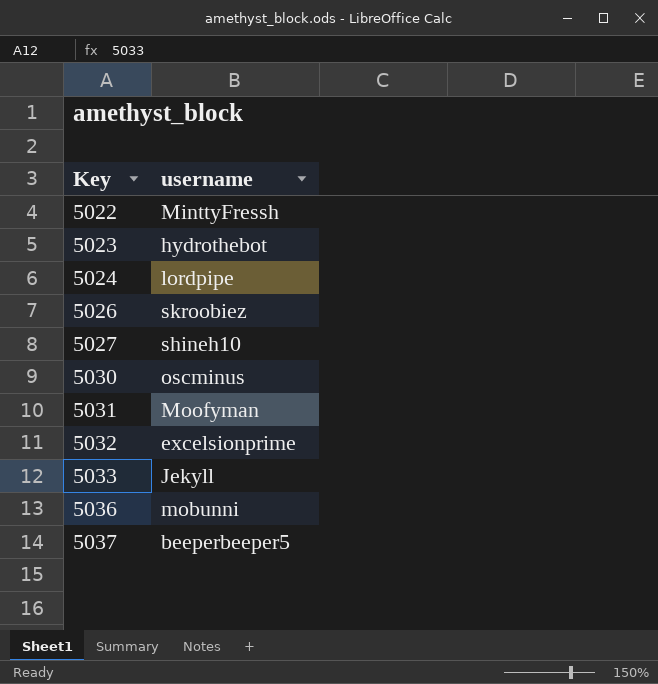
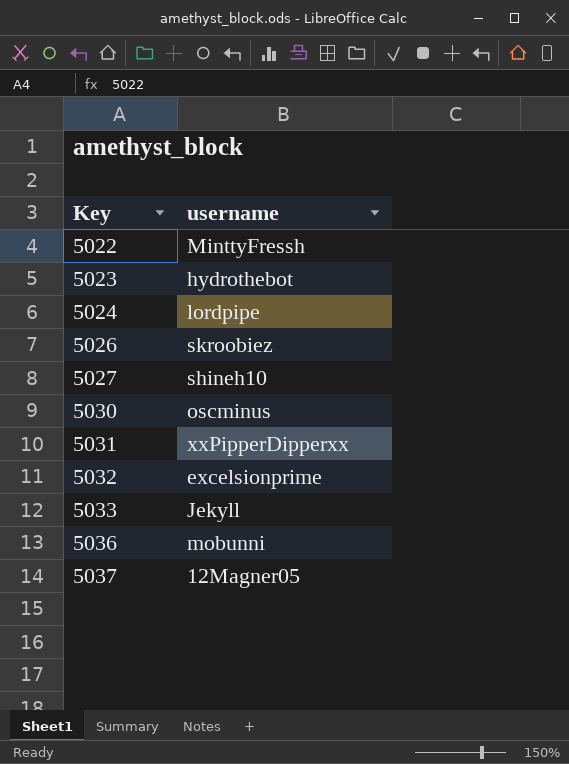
5031 | username: Moofyman -> xxPipperDipperxx
5037 | username: beeperbeeper5 -> 12Magner05

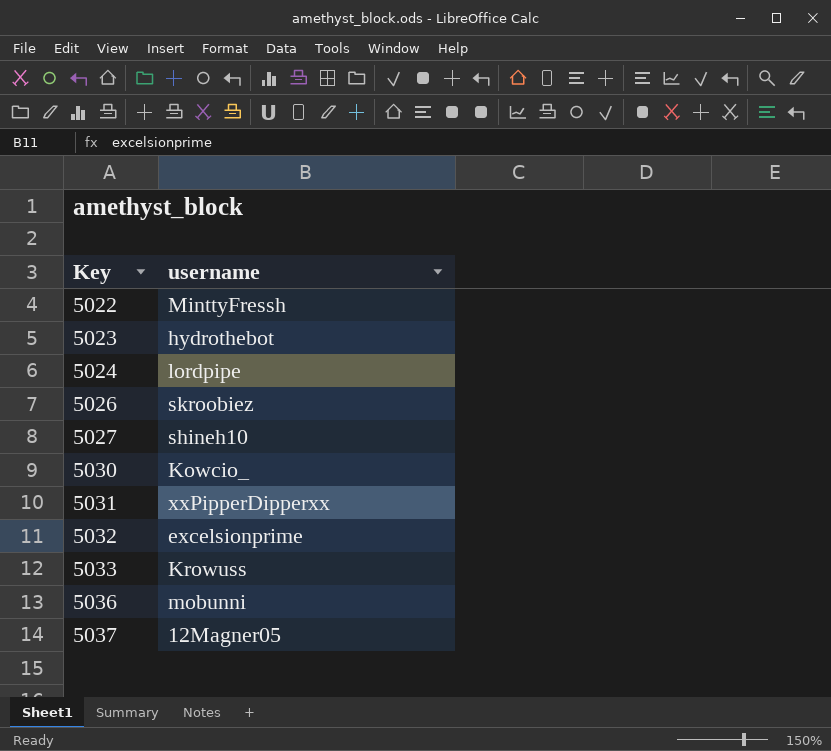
5030 | username: oscminus -> Kowcio_
5033 | username: Jekyll -> Krowuss

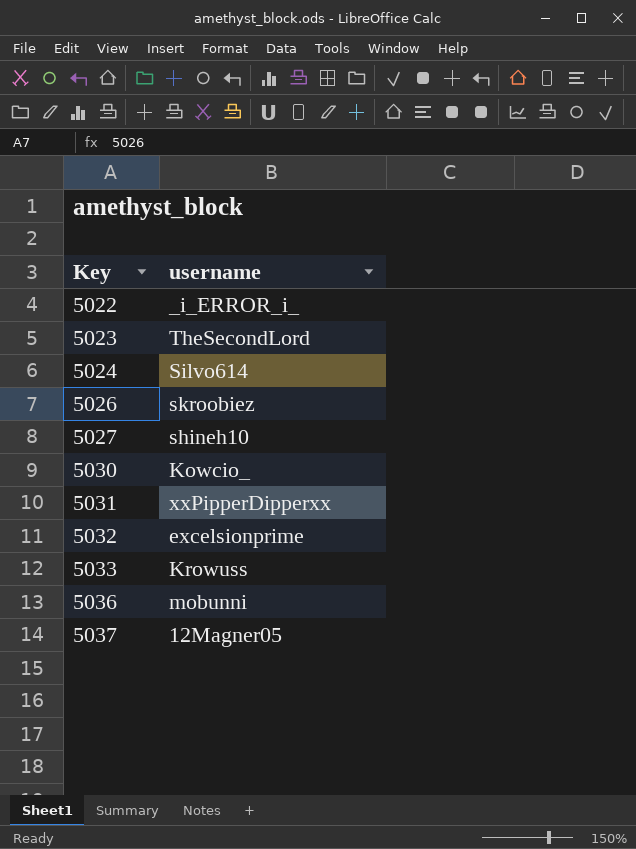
5022 | username: MinttyFressh -> _i_ERROR_i_
5023 | username: hydrothebot -> TheSecondLord
5024 | username: lordpipe -> Silvo614

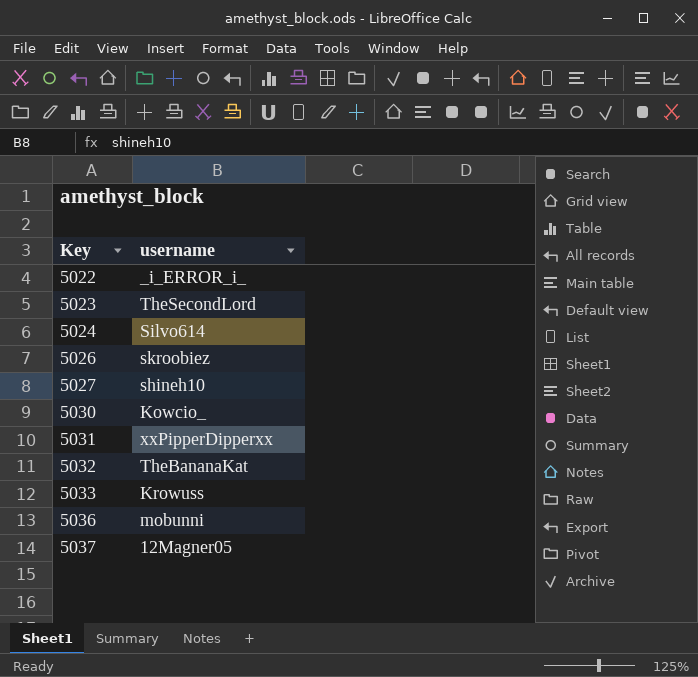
5032 | username: excelsionprime -> TheBananaKat

